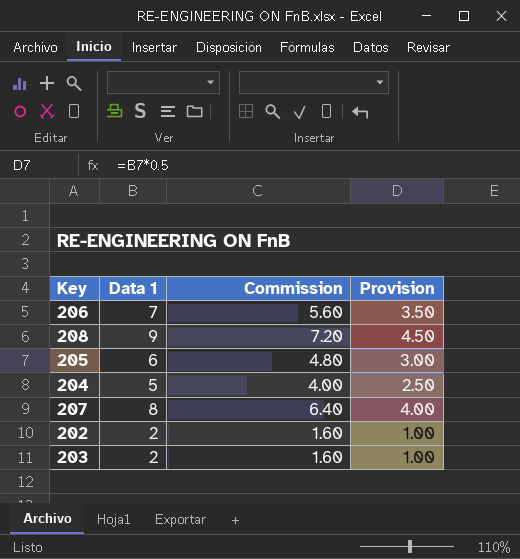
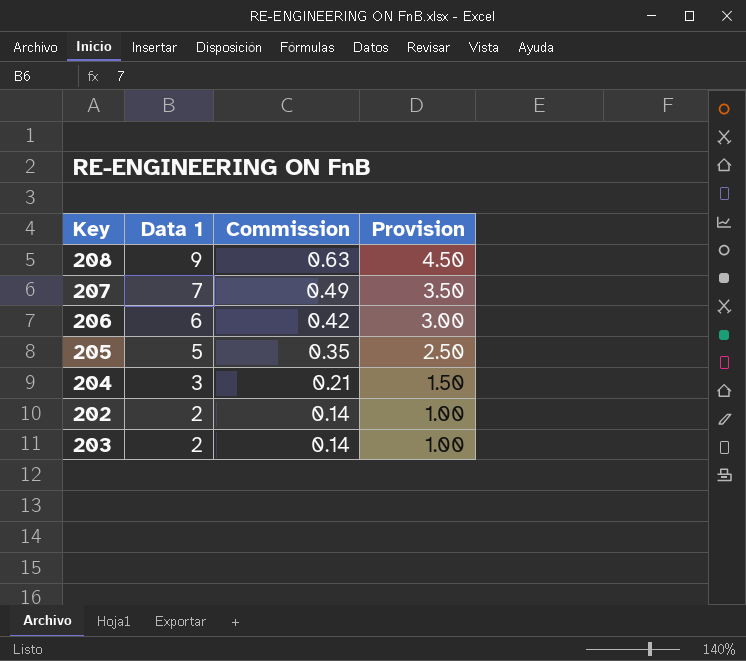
row order: none -> Data 1 descending
column Commission | formula: [Data 1] * 0.8 -> [Data 1] * 0.07
207 | Data 1: 8 -> 7
207 | Provision: 4.00 -> 3.50
206 | Data 1: 7 -> 6
206 | Provision: 3.50 -> 3.00
205 | Data 1: 6 -> 5
205 | Provision: 3.00 -> 2.50
204 | Data 1: 5 -> 3
204 | Provision: 2.50 -> 1.50

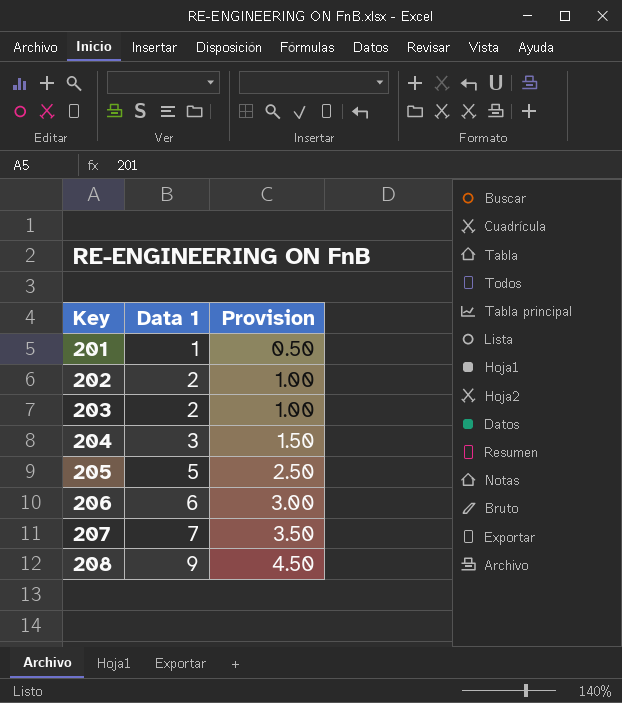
row order: Data 1 descending -> Key ascending
column Commission | formula: [Data 1] * 0.07 -> none
row 201: none -> 1 | 0.50

